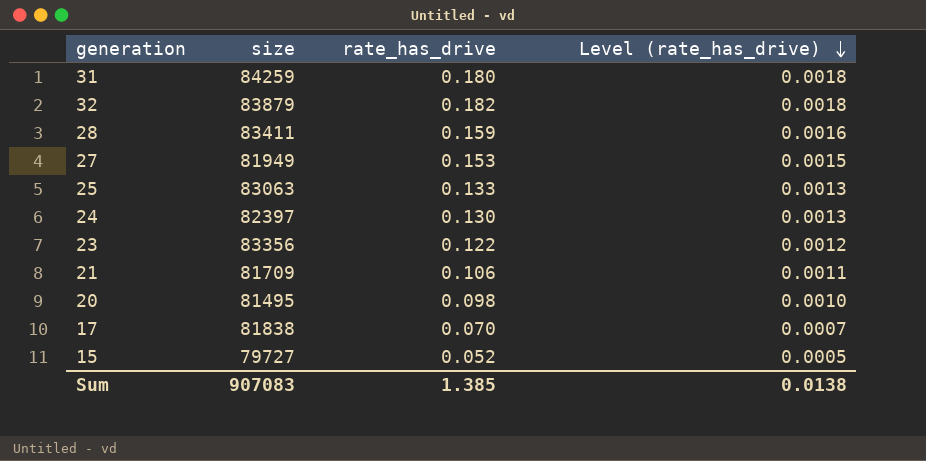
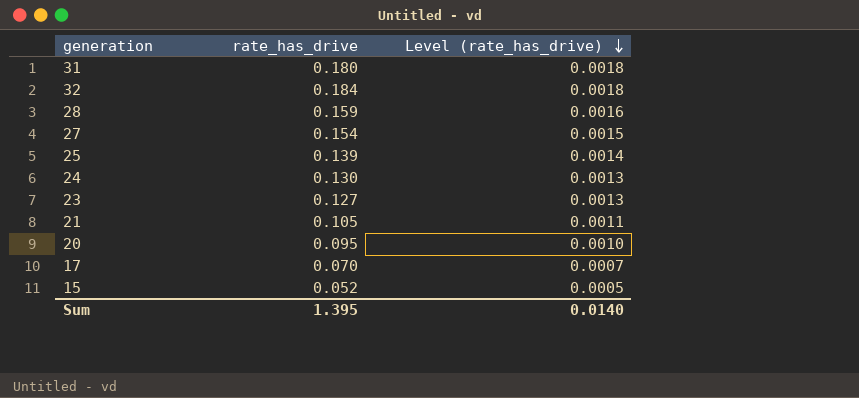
column size | position: 2 -> none
32 | rate_has_drive: 0.182 -> 0.184
27 | rate_has_drive: 0.153 -> 0.154
25 | rate_has_drive: 0.133 -> 0.139
25 | Level (rate_has_drive): 0.0013 -> 0.0014
23 | rate_has_drive: 0.122 -> 0.127
23 | Level (rate_has_drive): 0.0012 -> 0.0013
21 | rate_has_drive: 0.106 -> 0.105
20 | rate_has_drive: 0.098 -> 0.095
Sum | rate_has_drive: 1.385 -> 1.395
Sum | Level (rate_has_drive): 0.0138 -> 0.0140

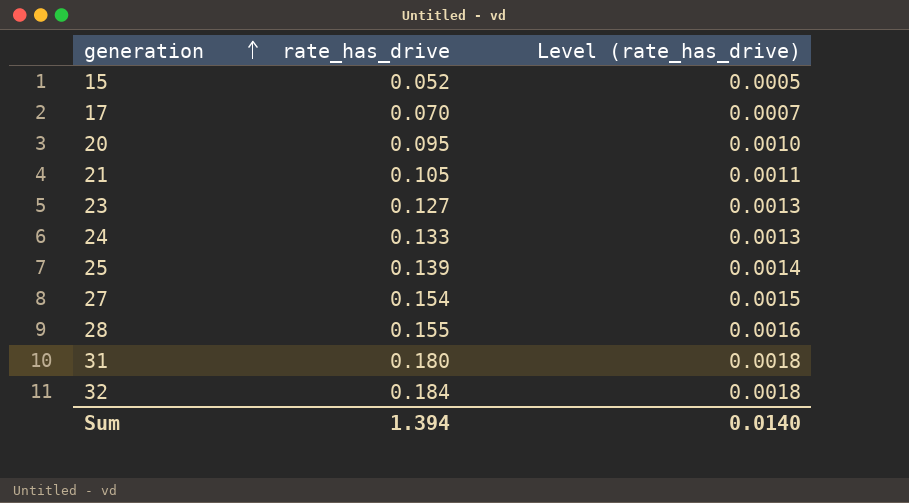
row order: Level (rate_has_drive) descending -> generation ascending
24 | rate_has_drive: 0.130 -> 0.133
28 | rate_has_drive: 0.159 -> 0.155
Sum | rate_has_drive: 1.395 -> 1.394

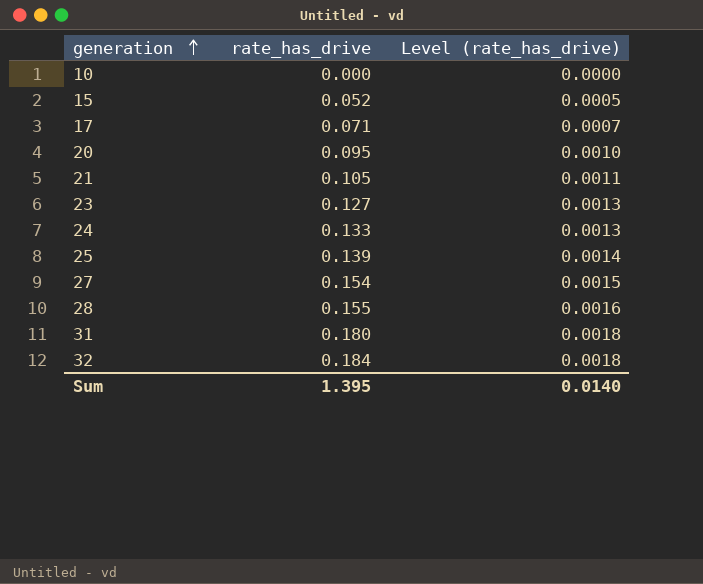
row 10: none -> 0.000 | 0.0000
17 | rate_has_drive: 0.070 -> 0.071
Sum | rate_has_drive: 1.394 -> 1.395

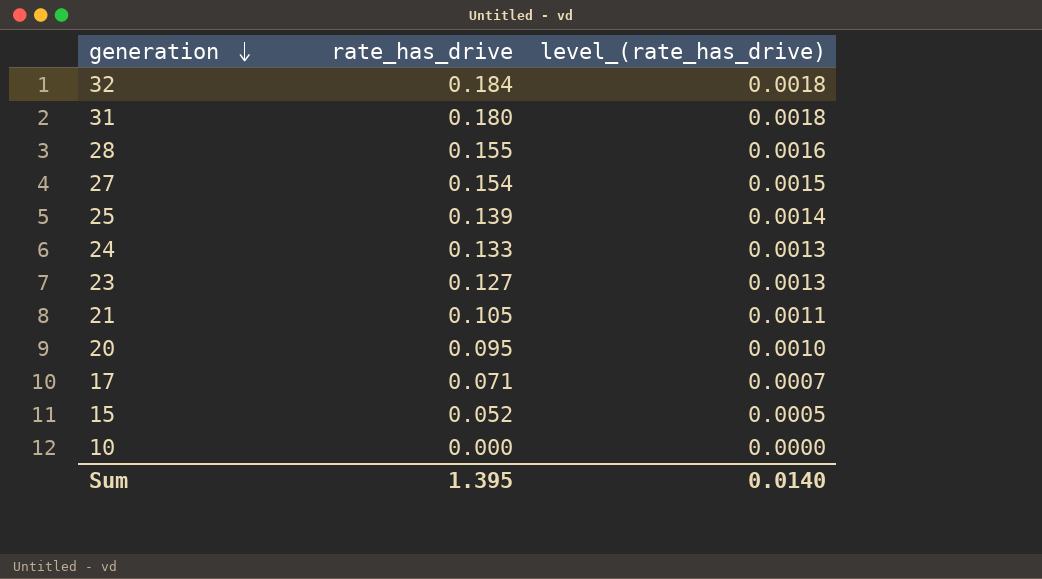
row order: generation ascending -> generation descending
column name: Level (rate_has_drive) -> level_(rate_has_drive)

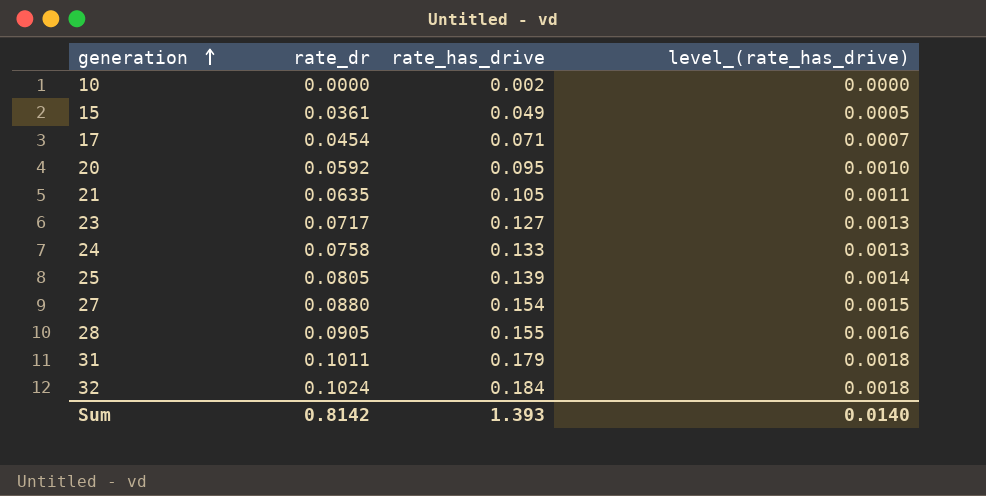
row order: generation descending -> generation ascending
column rate_dr | position: none -> 2
10 | rate_has_drive: 0.000 -> 0.002
15 | rate_has_drive: 0.052 -> 0.049
31 | rate_has_drive: 0.180 -> 0.179
Sum | rate_has_drive: 1.395 -> 1.393

